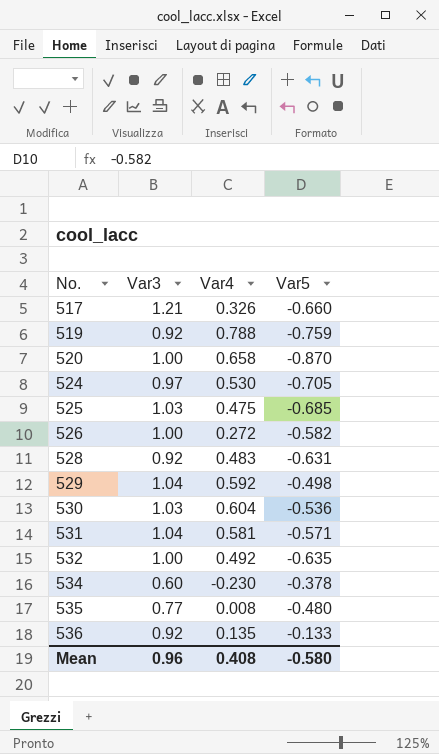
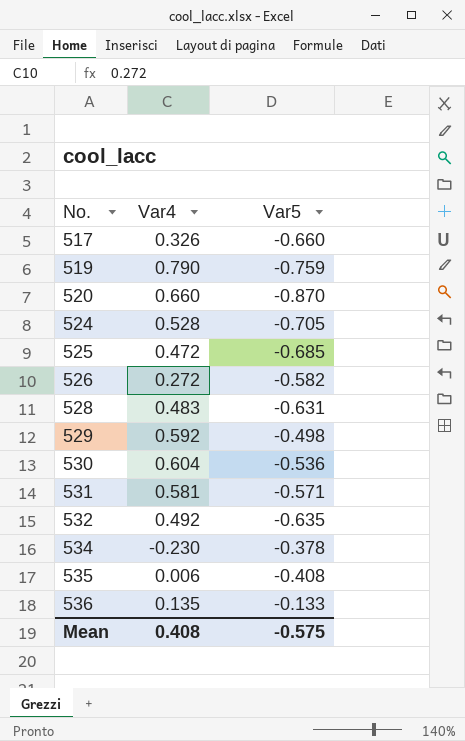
column Var3 | position: 2 -> none
519 | Var4: 0.788 -> 0.790
520 | Var4: 0.658 -> 0.660
524 | Var4: 0.530 -> 0.528
525 | Var4: 0.475 -> 0.472
535 | Var4: 0.008 -> 0.006
535 | Var5: -0.480 -> -0.408
Mean | Var5: -0.580 -> -0.575

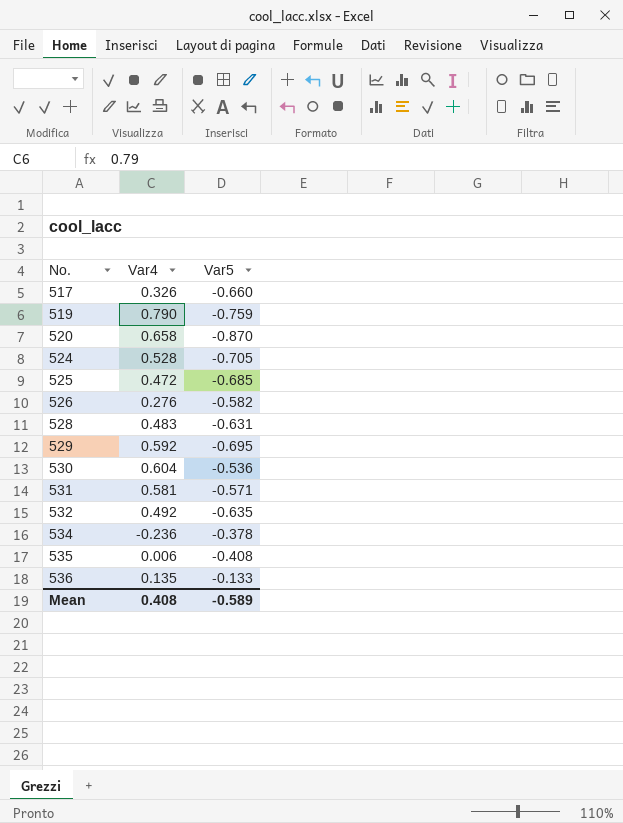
520 | Var4: 0.660 -> 0.658
526 | Var4: 0.272 -> 0.276
529 | Var5: -0.498 -> -0.695
534 | Var4: -0.230 -> -0.236
Mean | Var5: -0.575 -> -0.589

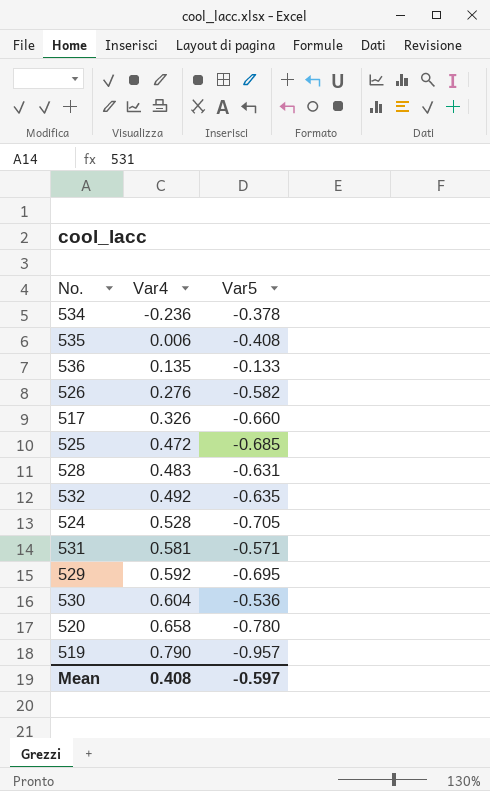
row order: No. ascending -> Var4 ascending
520 | Var5: -0.870 -> -0.780
519 | Var5: -0.759 -> -0.957
Mean | Var5: -0.589 -> -0.597

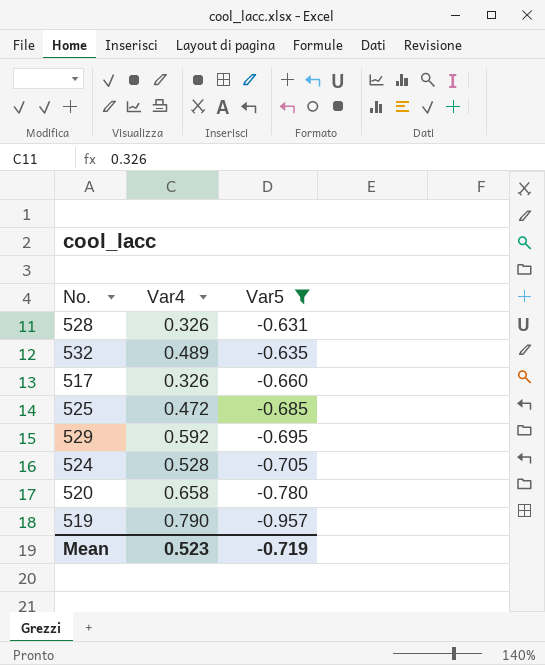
filter: none -> Var5 <= -0.631
row order: Var4 ascending -> Var5 descending
528 | Var4: 0.483 -> 0.326
532 | Var4: 0.492 -> 0.489
Mean | Var4: 0.408 -> 0.523
Mean | Var5: -0.597 -> -0.719

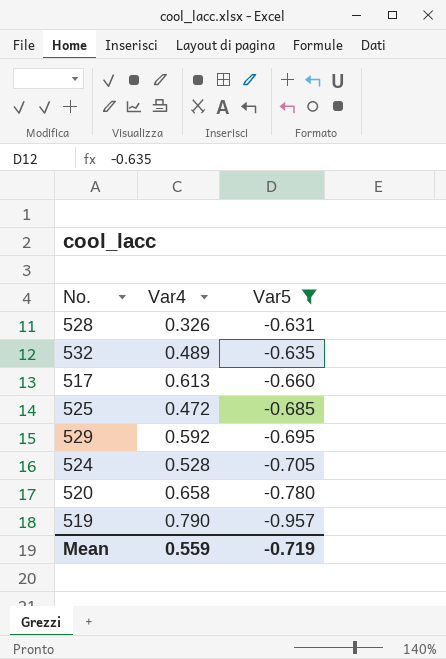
517 | Var4: 0.326 -> 0.613
Mean | Var4: 0.523 -> 0.559

